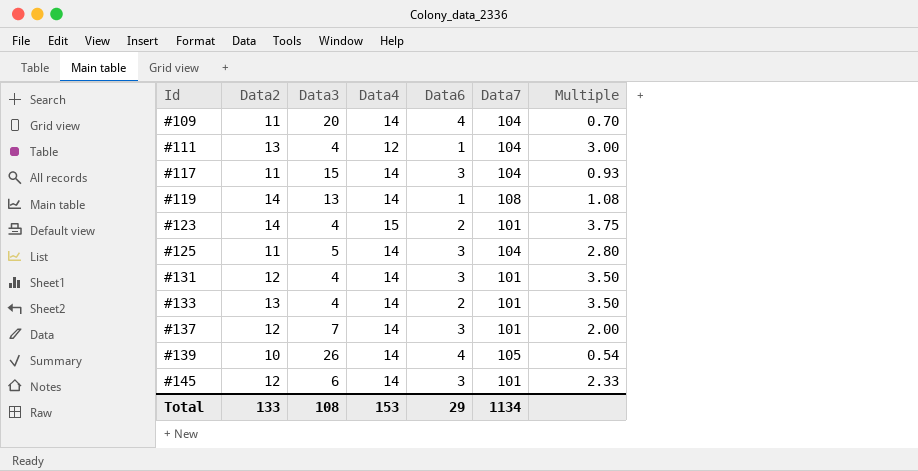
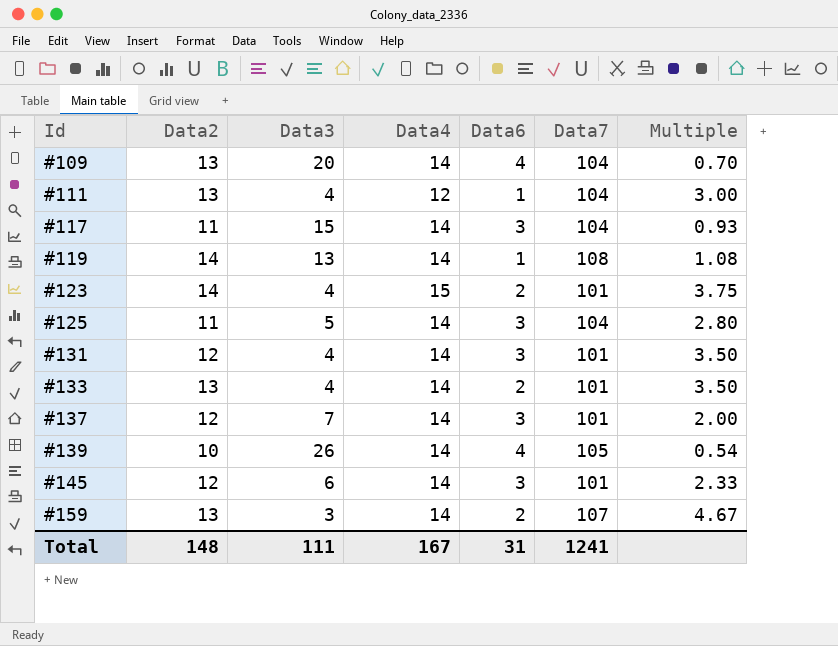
#109 | Data2: 11 -> 13
row #159: none -> 13 | 3 | 14 | 2 | 107 | 4.67
Total | Data2: 133 -> 148
Total | Data3: 108 -> 111
Total | Data4: 153 -> 167
Total | Data6: 29 -> 31
Total | Data7: 1134 -> 1241

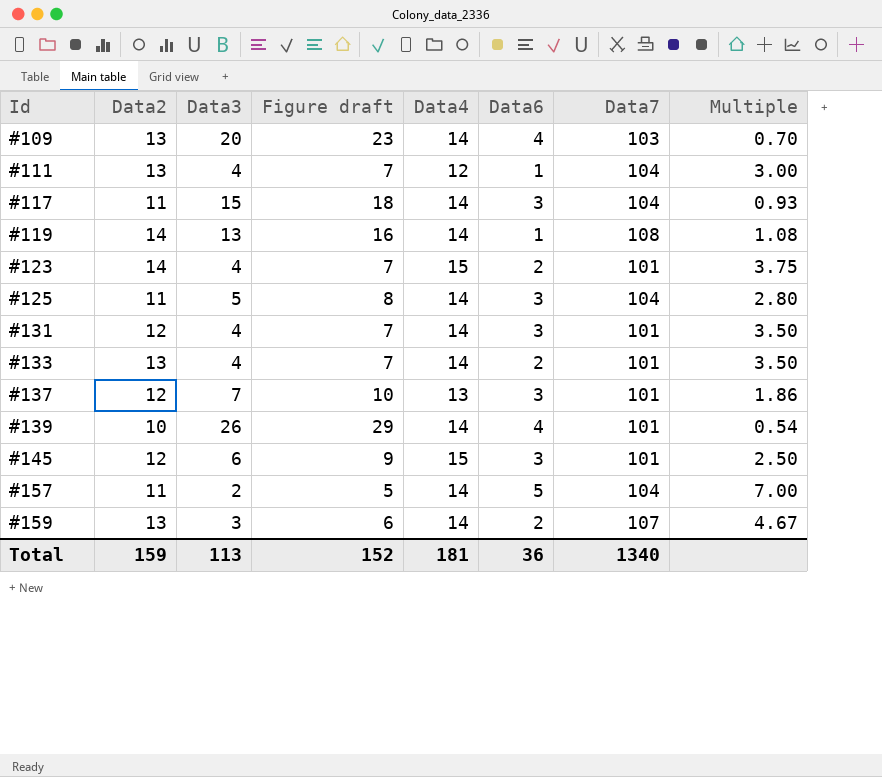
column Figure draft | formula: none -> [Data3] + 3
#109 | Data7: 104 -> 103
#137 | Data4: 14 -> 13
#137 | Multiple: 2.00 -> 1.86
#139 | Data7: 105 -> 101
#145 | Data4: 14 -> 15
#145 | Multiple: 2.33 -> 2.50
row #157: none -> 11 | 2 | 5 | 14 | 5 | 104 | 7.00
Total | Data2: 148 -> 159
Total | Data3: 111 -> 113
Total | Data4: 167 -> 181
Total | Data6: 31 -> 36
Total | Data7: 1241 -> 1340

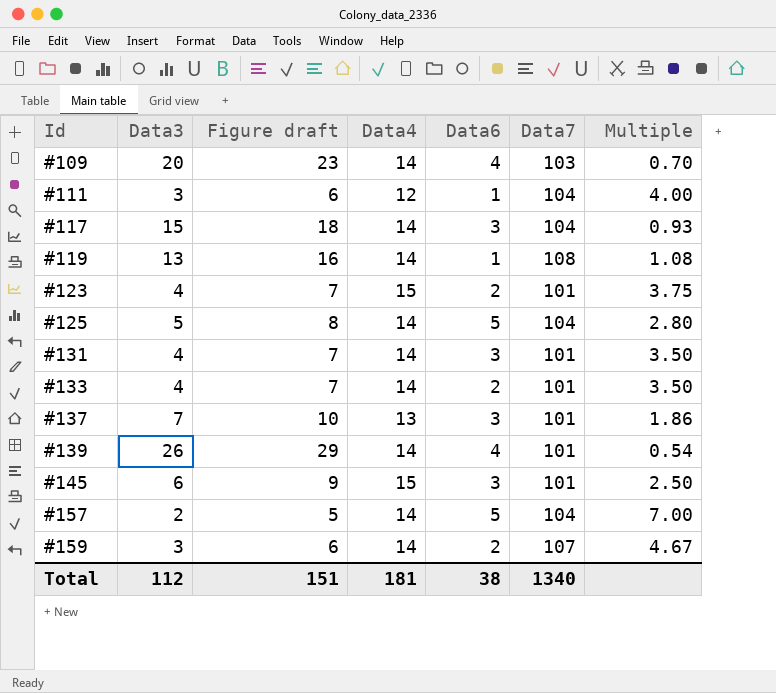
column Data2 | position: 2 -> none
#111 | Data3: 4 -> 3
#111 | Figure draft: 7 -> 6
#111 | Multiple: 3.00 -> 4.00
#125 | Data6: 3 -> 5
Total | Data3: 113 -> 112
Total | Figure draft: 152 -> 151
Total | Data6: 36 -> 38

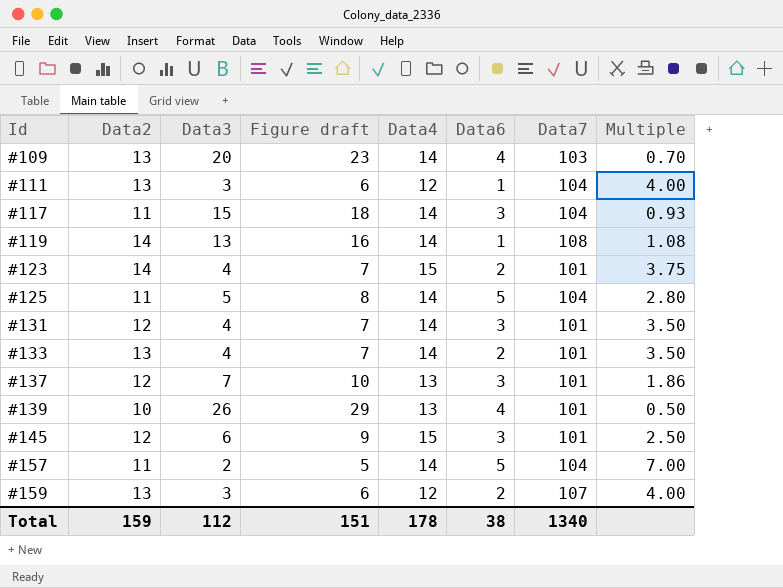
column Data2 | position: none -> 2
#139 | Data4: 14 -> 13
#139 | Multiple: 0.54 -> 0.50
#159 | Data4: 14 -> 12
#159 | Multiple: 4.67 -> 4.00
Total | Data4: 181 -> 178

